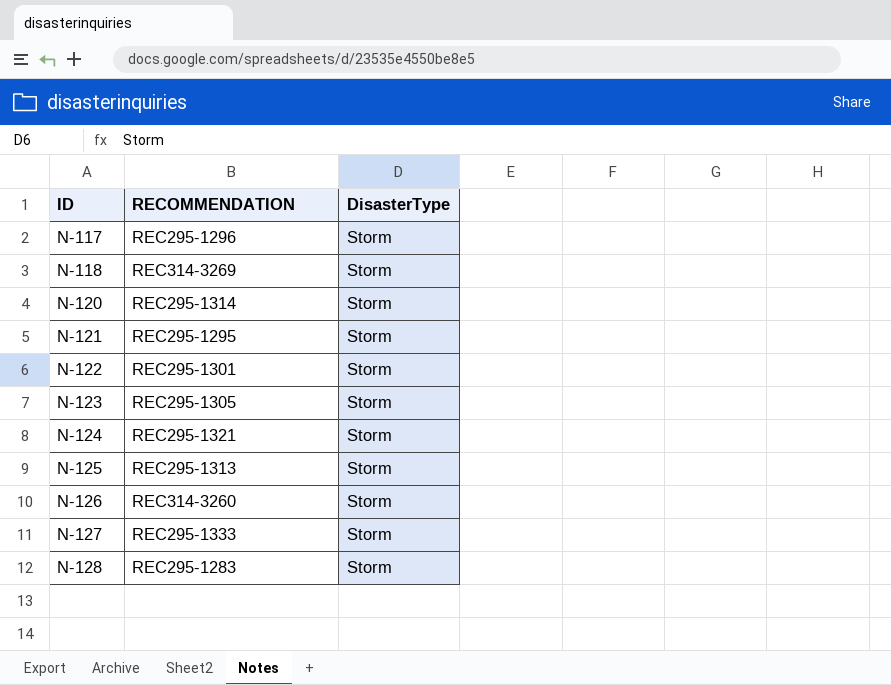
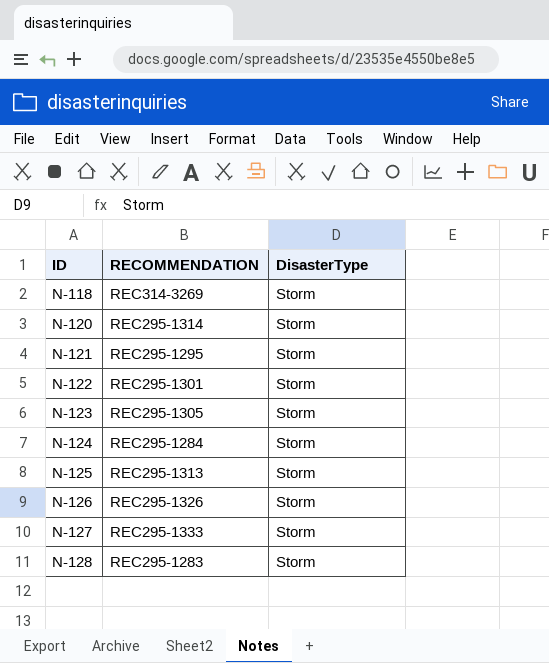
row N-117: REC295-1296 | Storm -> none
N-124 | RECOMMENDATION: REC295-1321 -> REC295-1284
N-126 | RECOMMENDATION: REC314-3260 -> REC295-1326

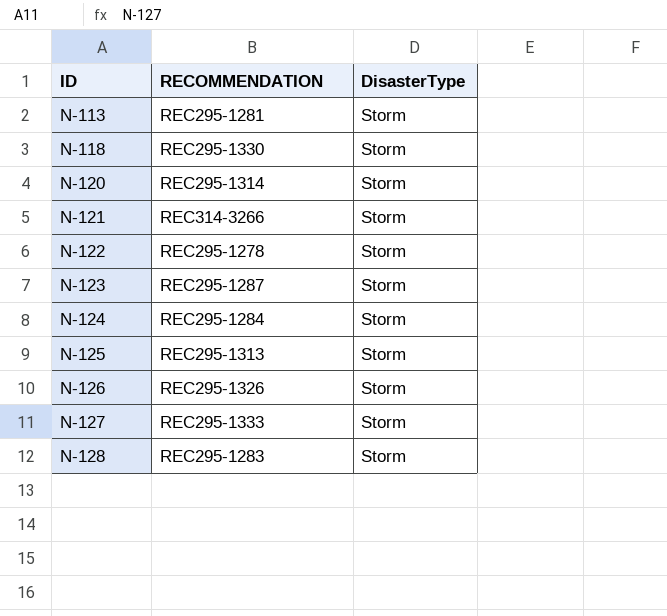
row N-113: none -> REC295-1281 | Storm
N-118 | RECOMMENDATION: REC314-3269 -> REC295-1330
N-121 | RECOMMENDATION: REC295-1295 -> REC314-3266
N-122 | RECOMMENDATION: REC295-1301 -> REC295-1278
N-123 | RECOMMENDATION: REC295-1305 -> REC295-1287

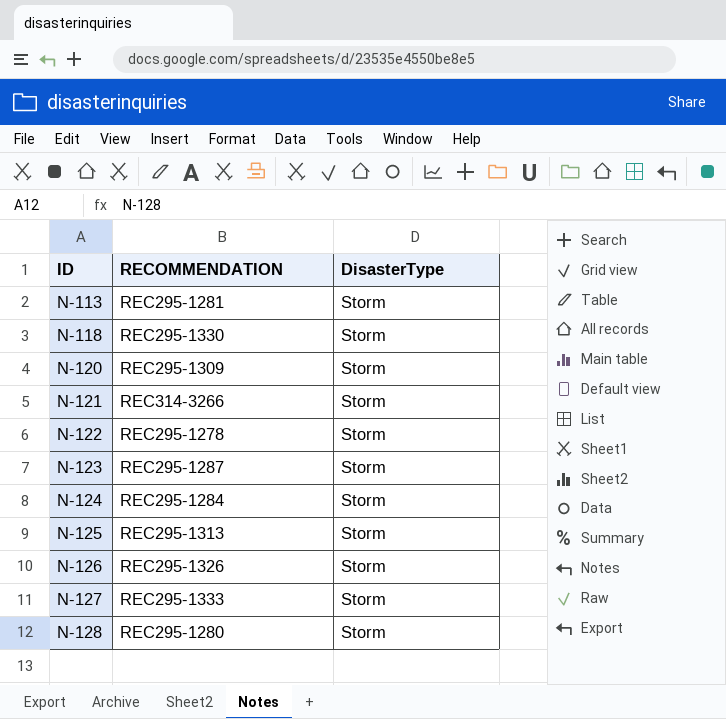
N-120 | RECOMMENDATION: REC295-1314 -> REC295-1309
N-128 | RECOMMENDATION: REC295-1283 -> REC295-1280

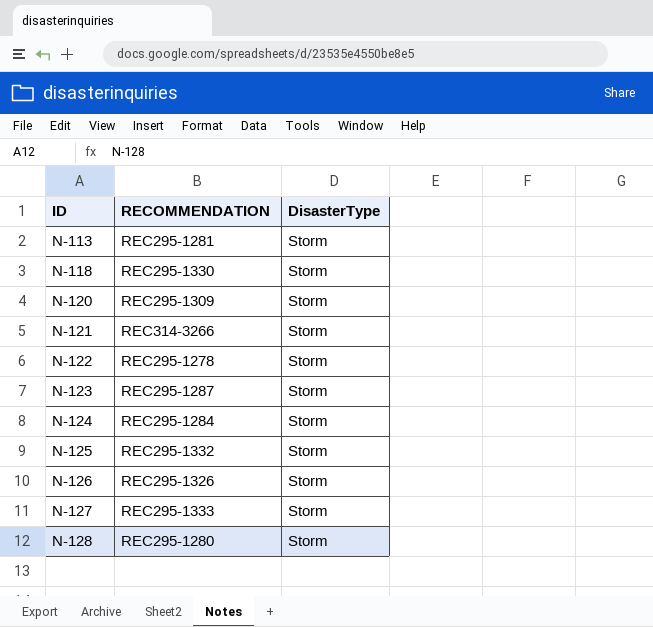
N-125 | RECOMMENDATION: REC295-1313 -> REC295-1332

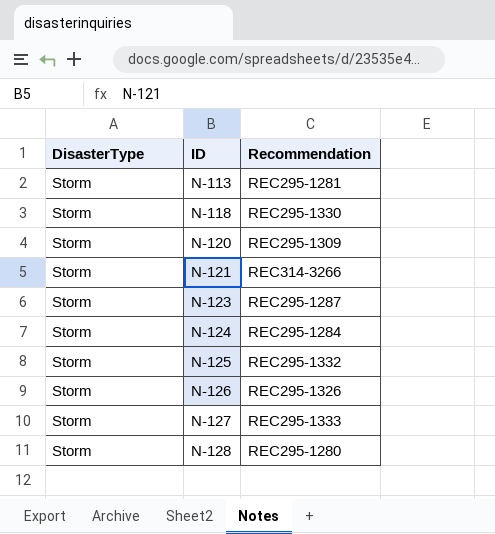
column DisasterType | position: 3 -> 1
column name: RECOMMENDATION -> Recommendation
row N-122: REC295-1278 | Storm -> none

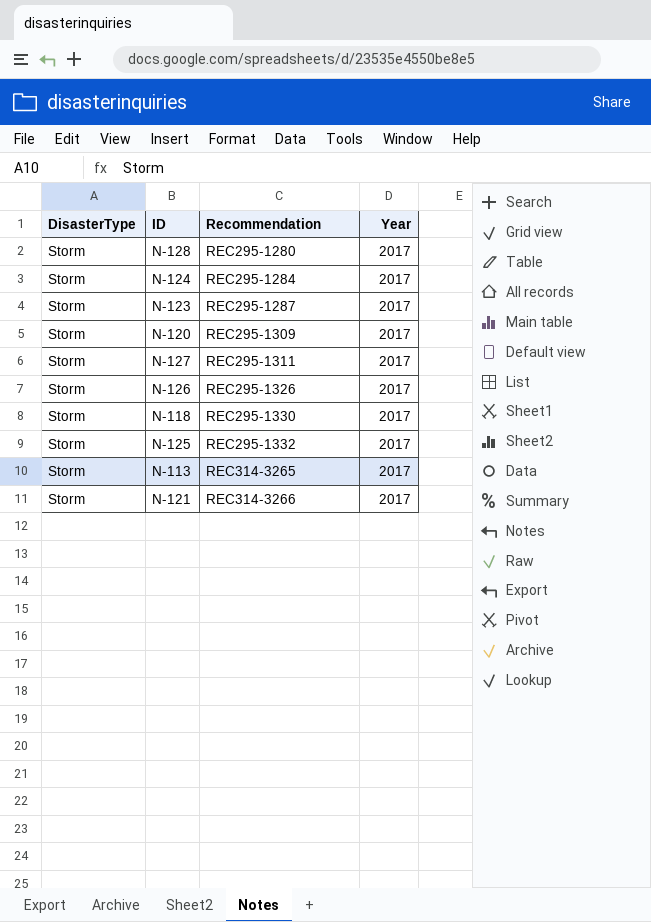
row order: ID ascending -> Recommendation ascending
column Year | position: none -> 4
N-127 | Recommendation: REC295-1333 -> REC295-1311
N-113 | Recommendation: REC295-1281 -> REC314-3265

